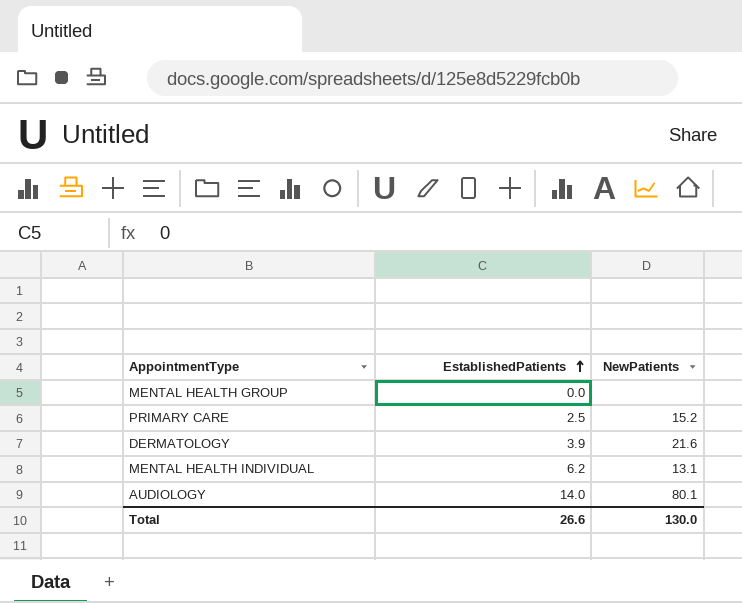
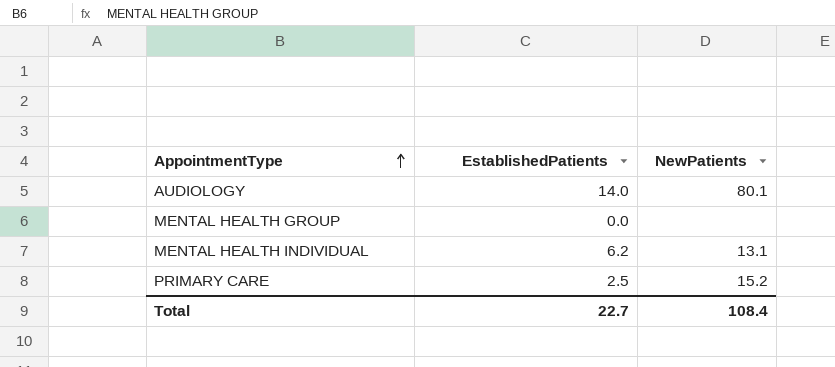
row order: EstablishedPatients ascending -> AppointmentType ascending
row DERMATOLOGY: 3.9 | 21.6 -> none
Total | EstablishedPatients: 26.6 -> 22.7
Total | NewPatients: 130.0 -> 108.4

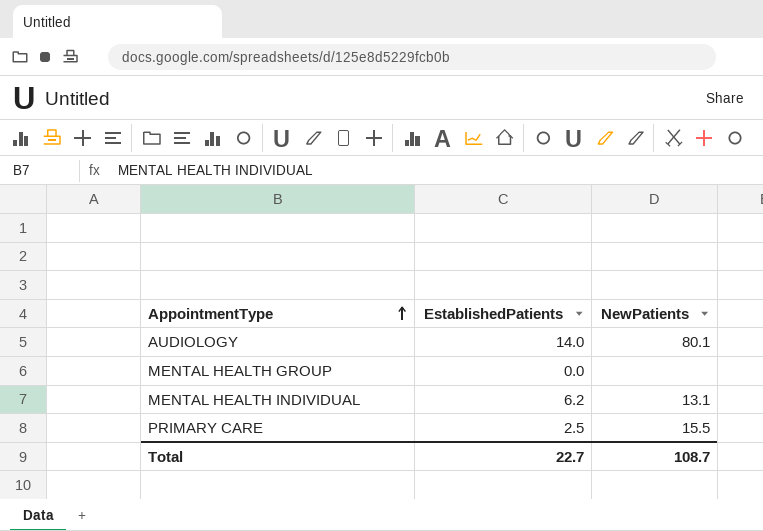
PRIMARY CARE | NewPatients: 15.2 -> 15.5
Total | NewPatients: 108.4 -> 108.7

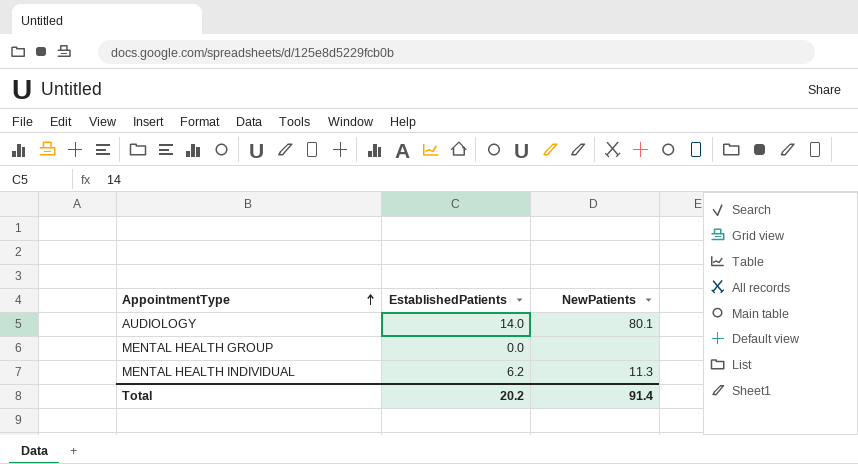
row PRIMARY CARE: 2.5 | 15.5 -> none
MENTAL HEALTH INDIVIDUAL | NewPatients: 13.1 -> 11.3
Total | EstablishedPatients: 22.7 -> 20.2
Total | NewPatients: 108.7 -> 91.4

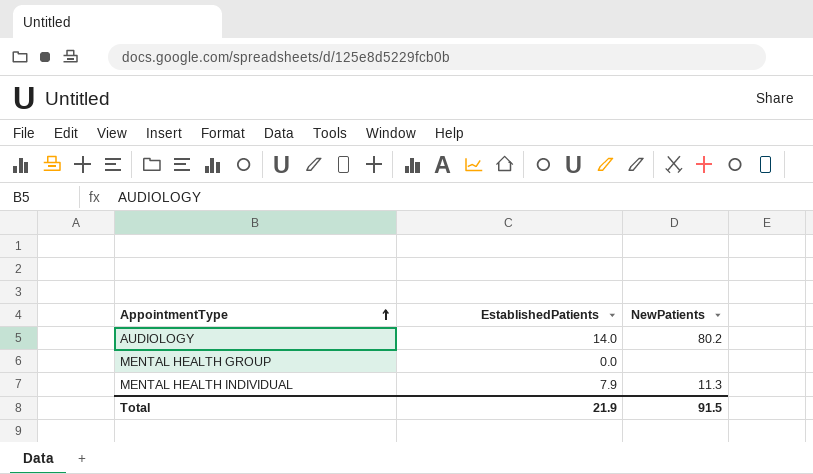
AUDIOLOGY | NewPatients: 80.1 -> 80.2
MENTAL HEALTH INDIVIDUAL | EstablishedPatients: 6.2 -> 7.9
Total | EstablishedPatients: 20.2 -> 21.9
Total | NewPatients: 91.4 -> 91.5

